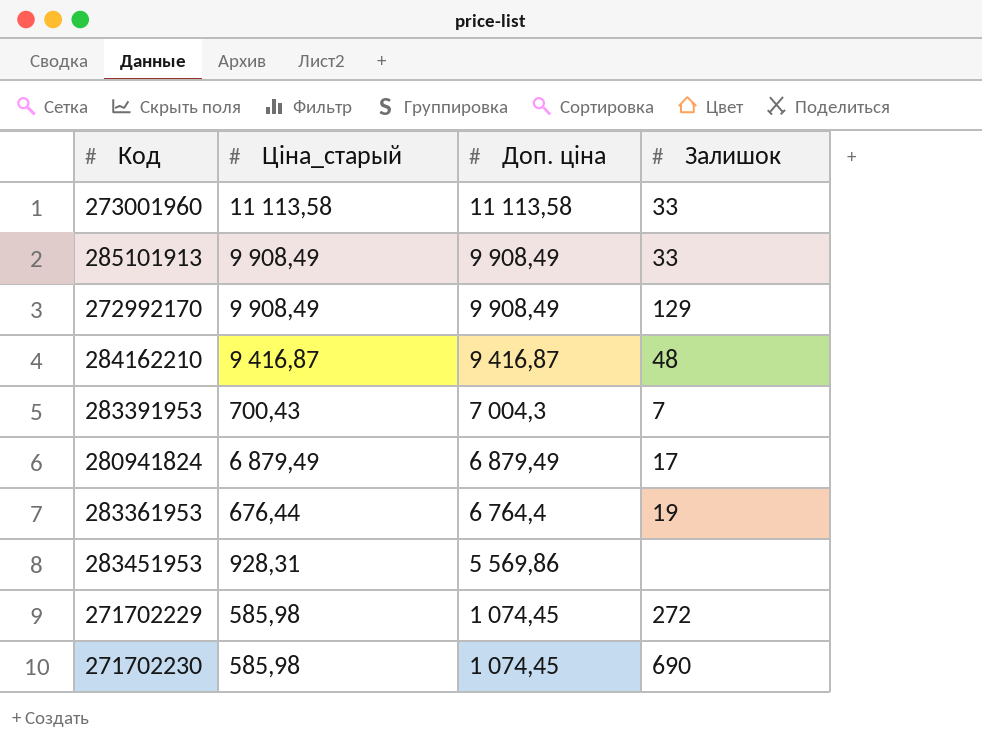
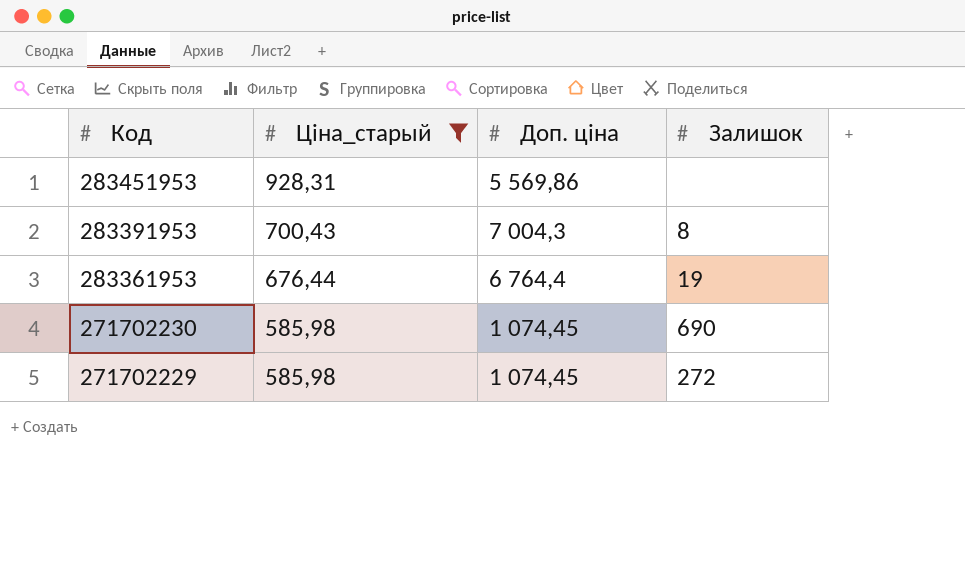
filter: none -> Ціна_старый <= 928,31
row order: Доп. ціна descending -> Код descending
283391953 | Залишок: 7 -> 8

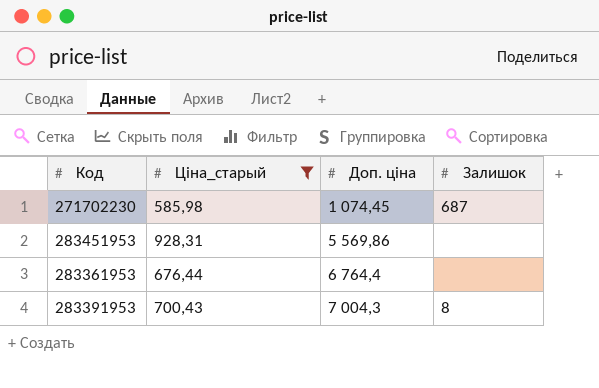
row order: Код descending -> Доп. ціна ascending
row 271702229: 585,98 | 1 074,45 | 272 -> none
271702230 | Залишок: 690 -> 687
283361953 | Залишок: 19 -> none

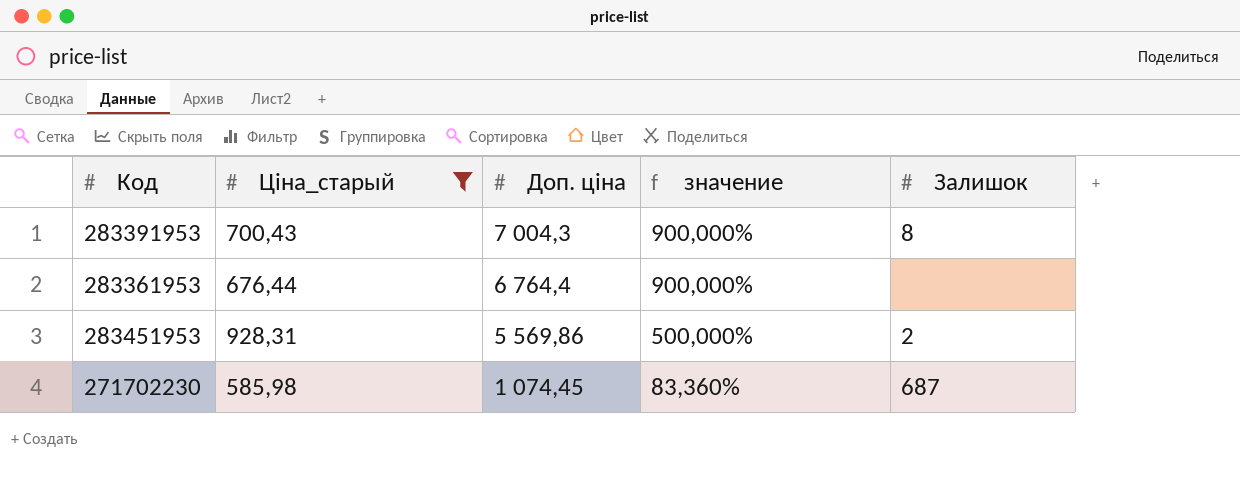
row order: Доп. ціна ascending -> Доп. ціна descending
column значение | formula: none -> ([Доп. ціна] - [Ціна_старый]) / [Ціна_старый]
283451953 | Залишок: none -> 2

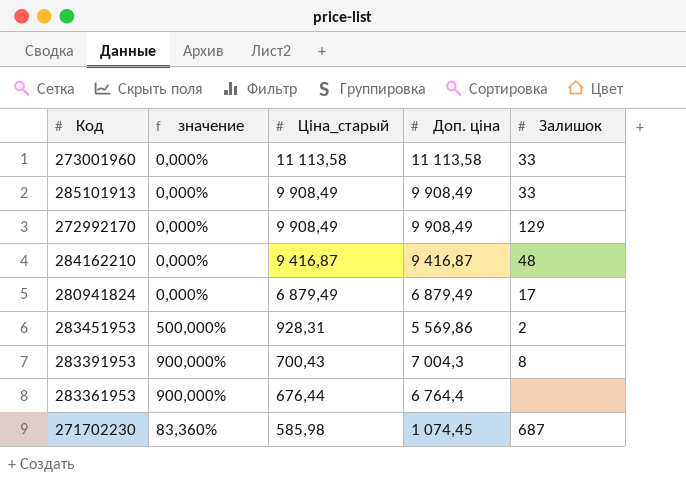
filter: Ціна_старый <= 928,31 -> none
row order: Доп. ціна descending -> Ціна_старый descending
column значение | position: 4 -> 2

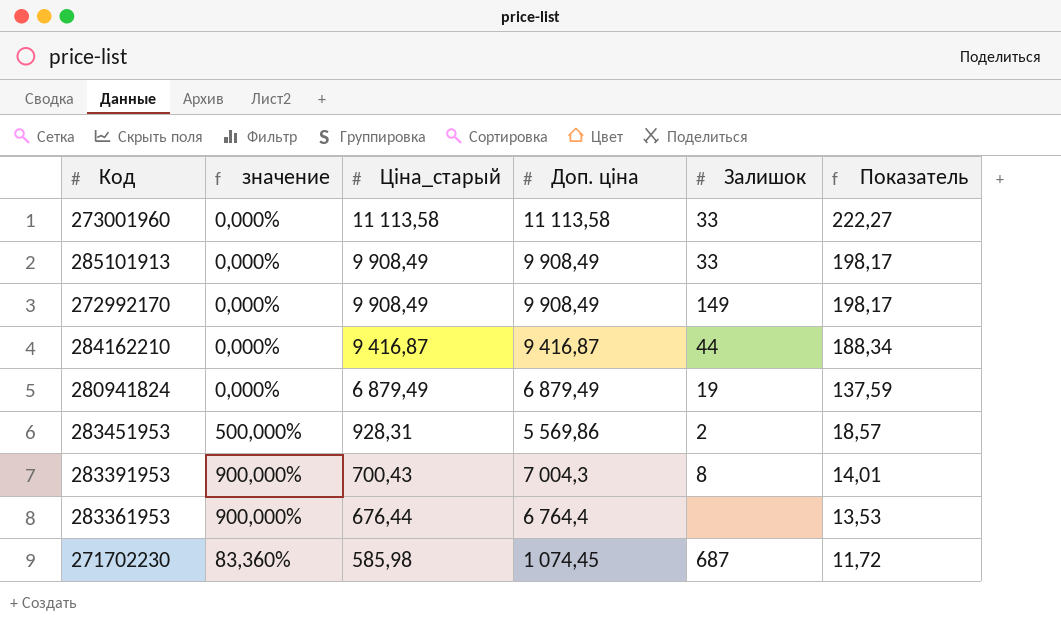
column Показатель | formula: none -> [Ціна_старый] * 0,02
272992170 | Залишок: 129 -> 149
284162210 | Залишок: 48 -> 44
280941824 | Залишок: 17 -> 19

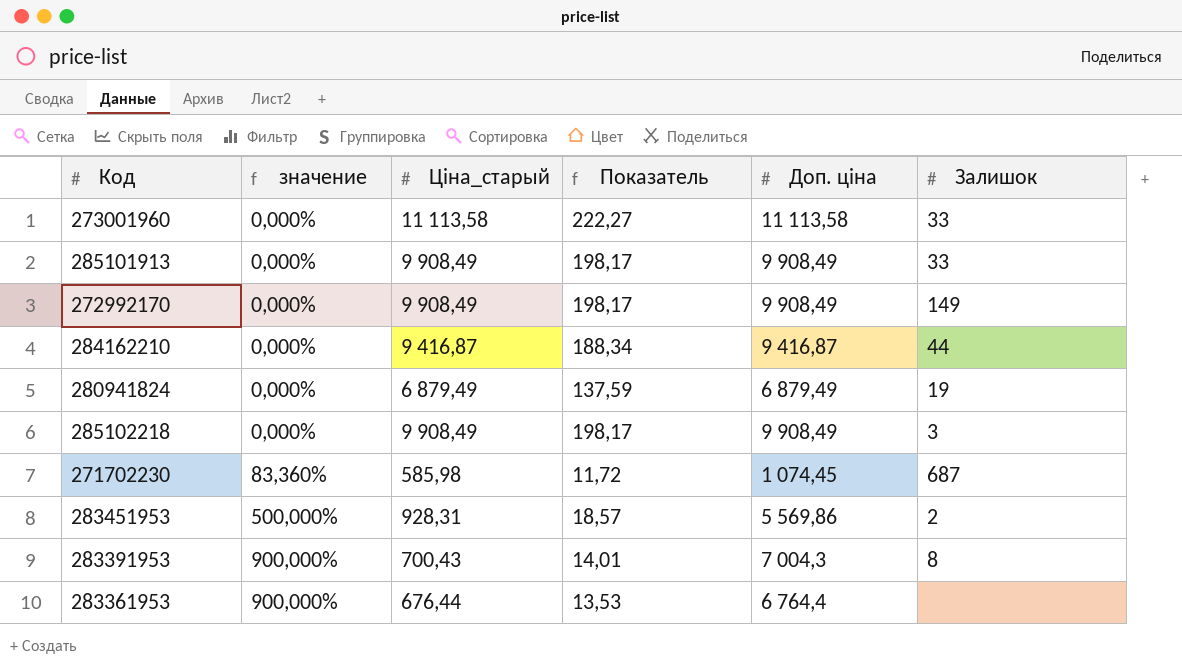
row order: Ціна_старый descending -> значение ascending
column Показатель | position: 6 -> 4
row 285102218: none -> 0,000% | 9 908,49 | 198,17 | 9 908,49 | 3

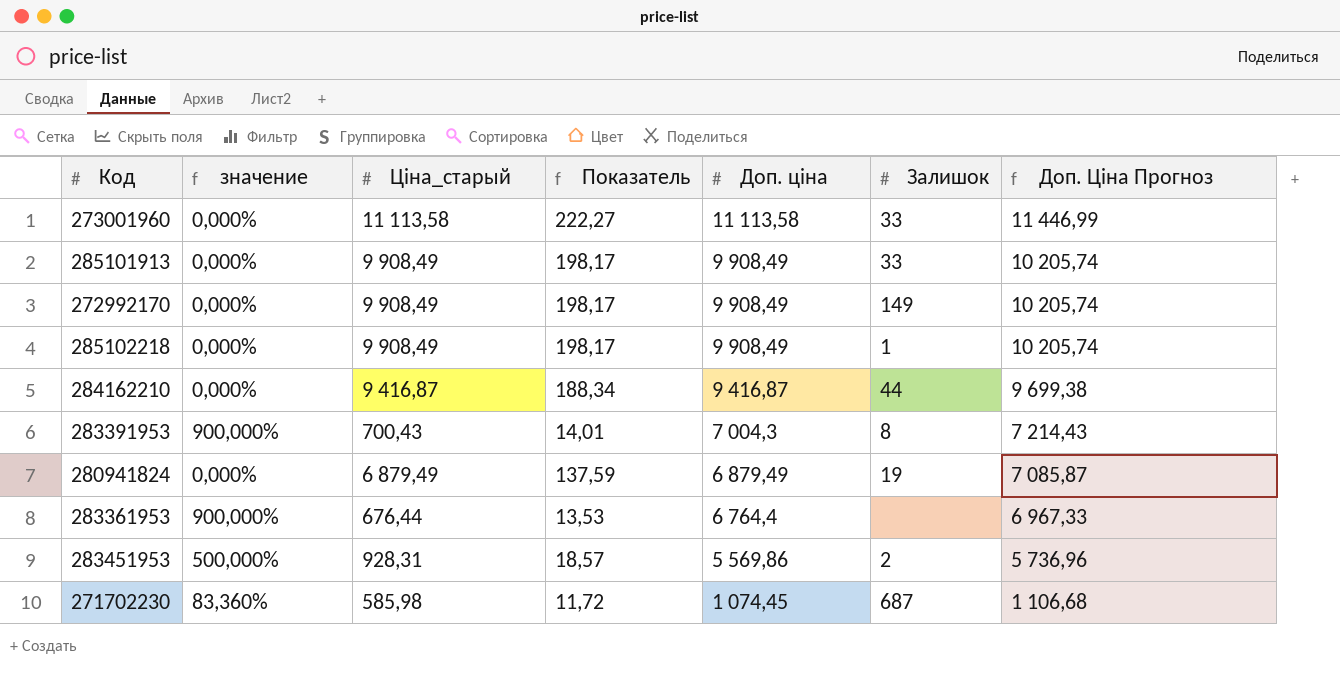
row order: значение ascending -> Доп. ціна descending
column Доп. Ціна Прогноз | formula: none -> [Доп. ціна] * 1,03
285102218 | Залишок: 3 -> 1

